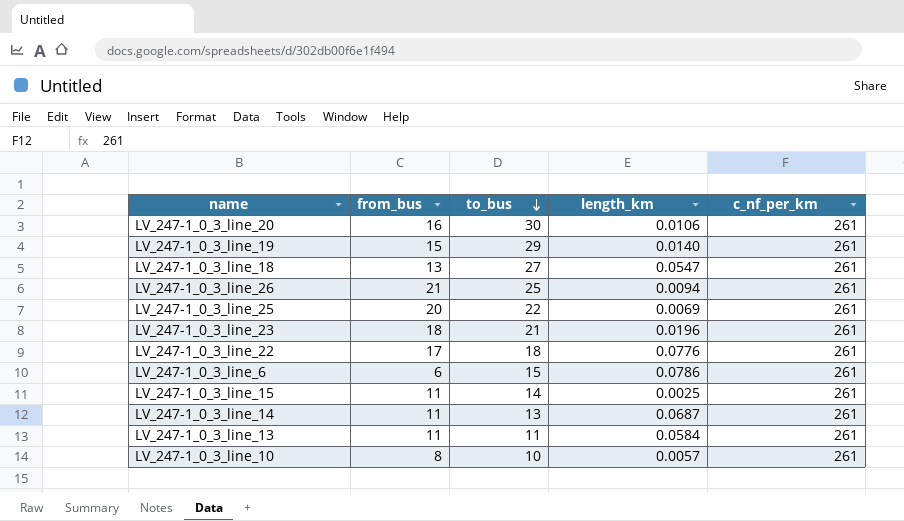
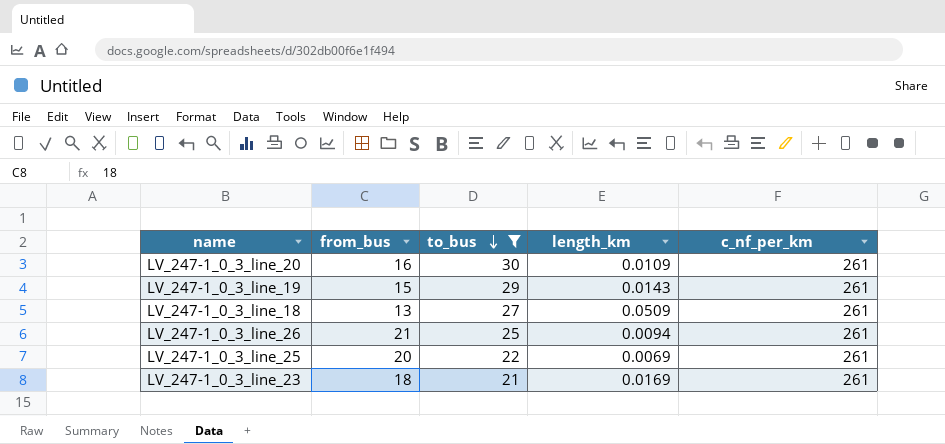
filter: none -> to_bus >= 21
LV_247-1_0_3_line_20 | length_km: 0.0106 -> 0.0109
LV_247-1_0_3_line_19 | length_km: 0.0140 -> 0.0143
LV_247-1_0_3_line_18 | length_km: 0.0547 -> 0.0509
LV_247-1_0_3_line_23 | length_km: 0.0196 -> 0.0169

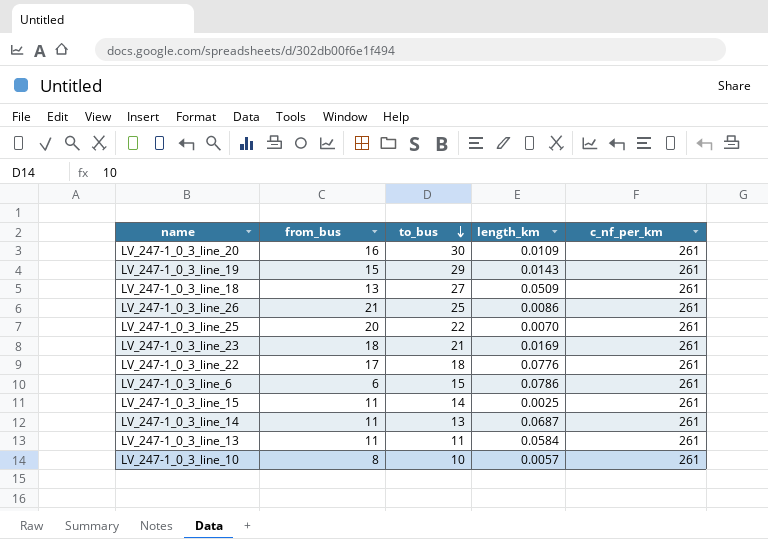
filter: to_bus >= 21 -> none
LV_247-1_0_3_line_26 | length_km: 0.0094 -> 0.0086
LV_247-1_0_3_line_25 | length_km: 0.0069 -> 0.0070

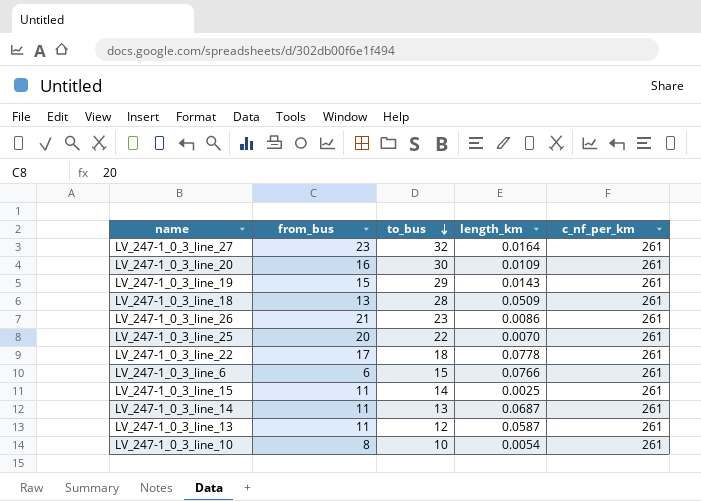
row LV_247-1_0_3_line_23: 18 | 21 | 0.0169 | 261 -> none
row LV_247-1_0_3_line_27: none -> 23 | 32 | 0.0164 | 261
LV_247-1_0_3_line_18 | to_bus: 27 -> 28
LV_247-1_0_3_line_26 | to_bus: 25 -> 23
LV_247-1_0_3_line_22 | length_km: 0.0776 -> 0.0778
LV_247-1_0_3_line_6 | length_km: 0.0786 -> 0.0766
LV_247-1_0_3_line_13 | to_bus: 11 -> 12
LV_247-1_0_3_line_13 | length_km: 0.0584 -> 0.0587
LV_247-1_0_3_line_10 | length_km: 0.0057 -> 0.0054

